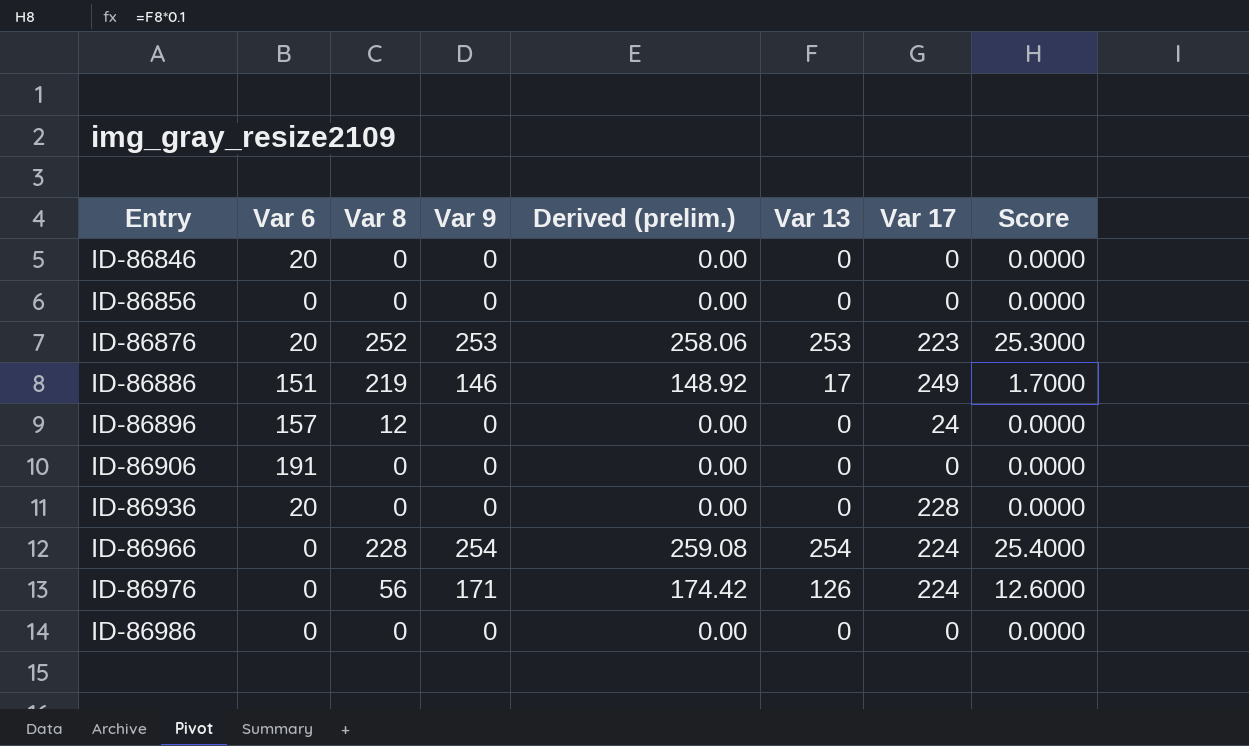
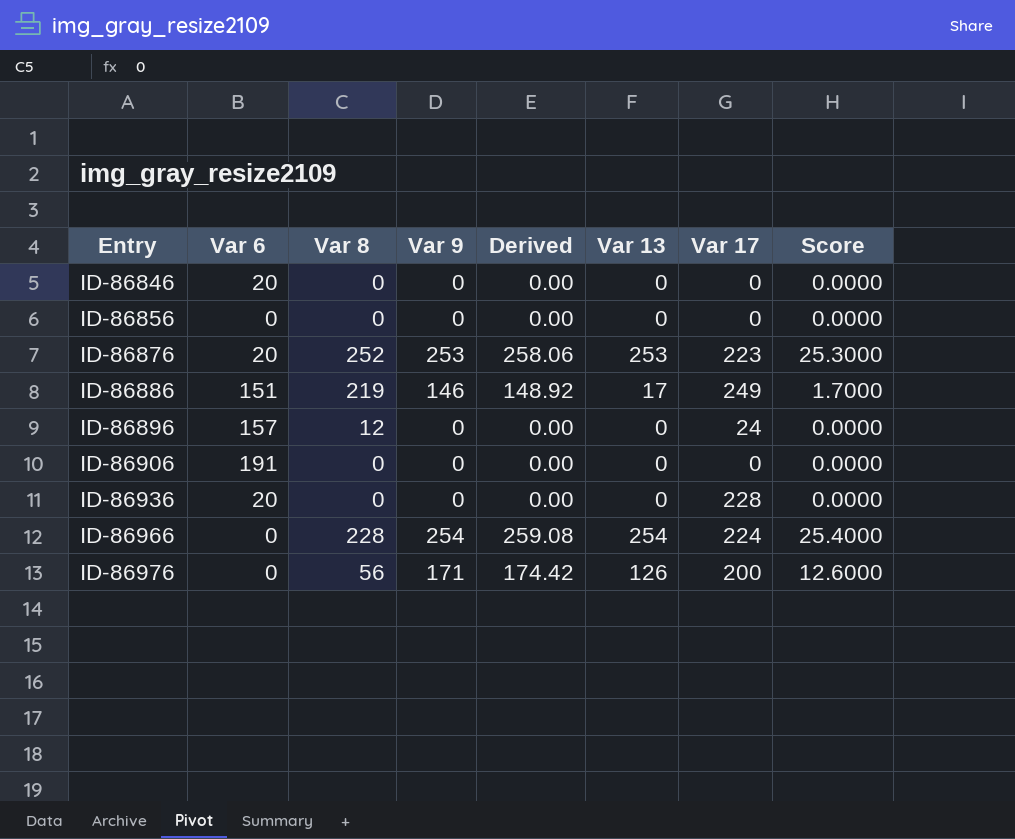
column name: Derived (prelim.) -> Derived
row ID-86986: 0 | 0 | 0 | 0.00 | 0 | 0 | 0.0000 -> none
ID-86976 | Var 17: 224 -> 200

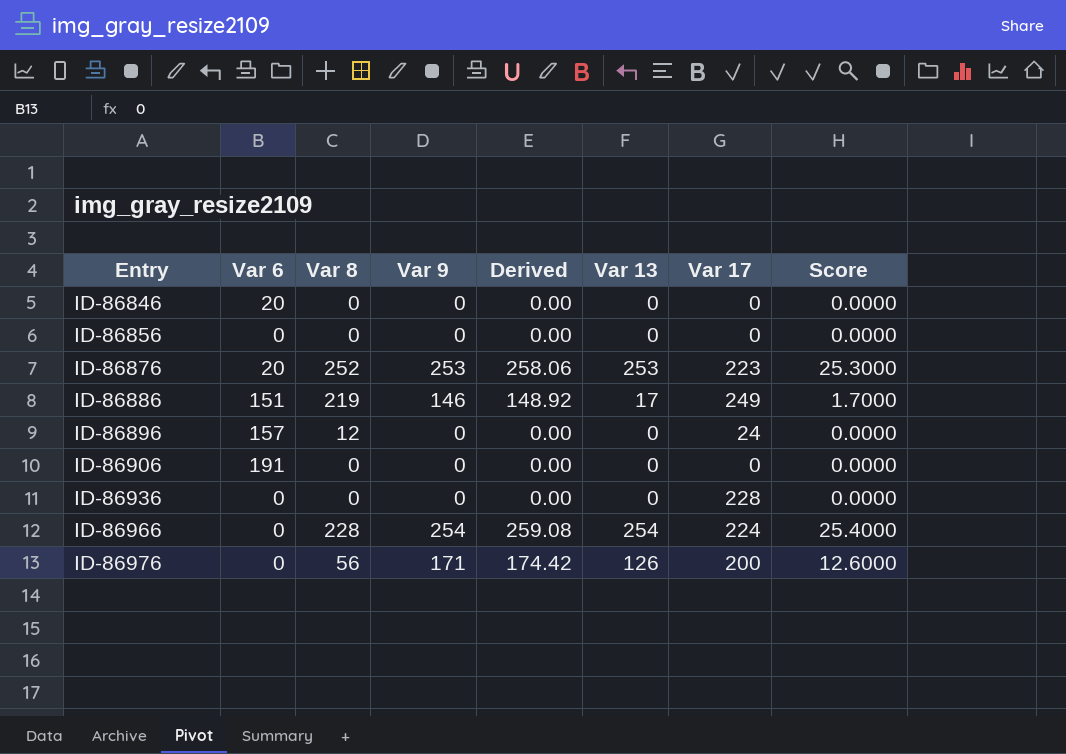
ID-86936 | Var 6: 20 -> 0

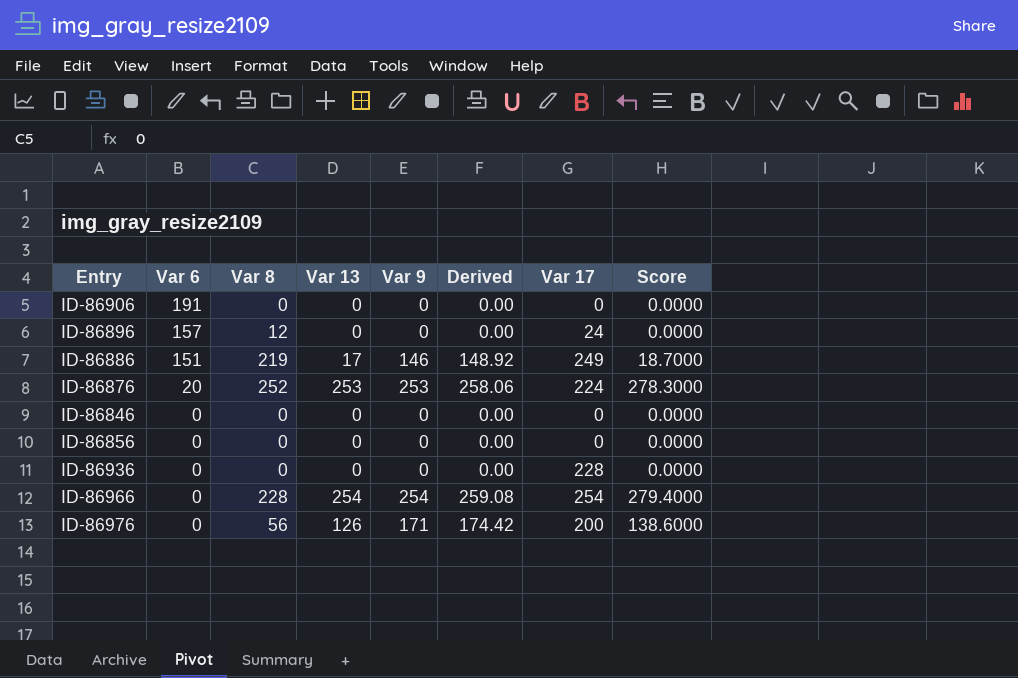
row order: Entry ascending -> Var 6 descending
column Var 13 | position: 6 -> 4
column Score | formula: [Var 13] * 0.1 -> [Var 13] * 1.1
ID-86876 | Var 17: 223 -> 224
ID-86846 | Var 6: 20 -> 0
ID-86966 | Var 17: 224 -> 254

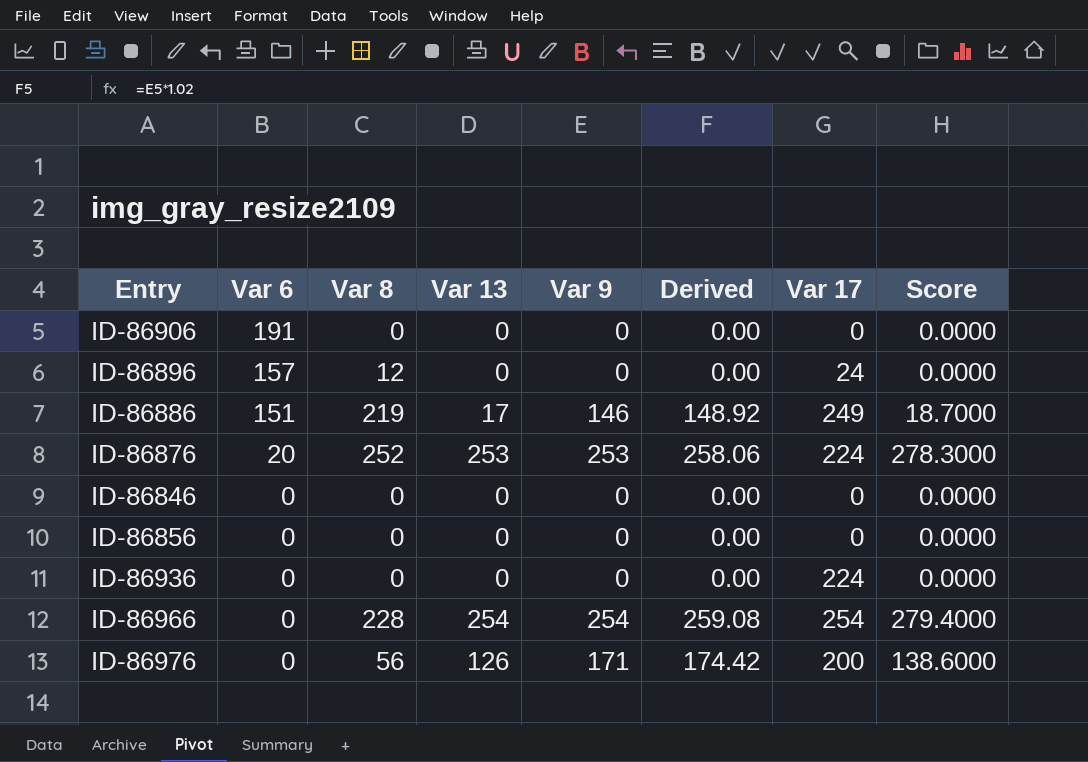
ID-86936 | Var 17: 228 -> 224

